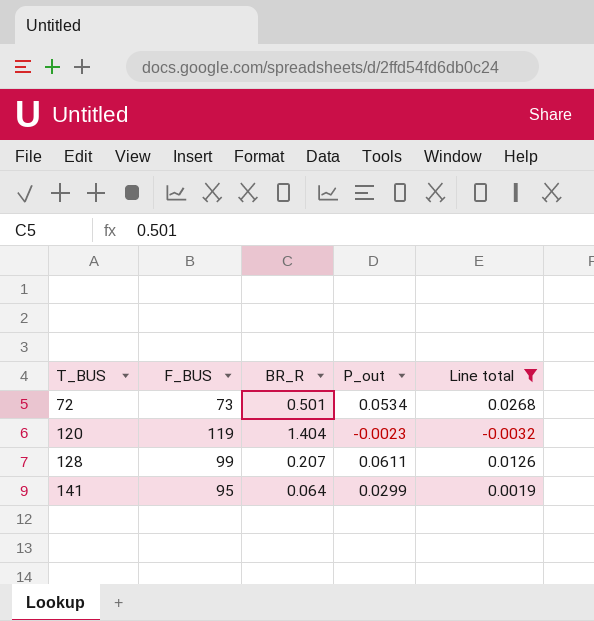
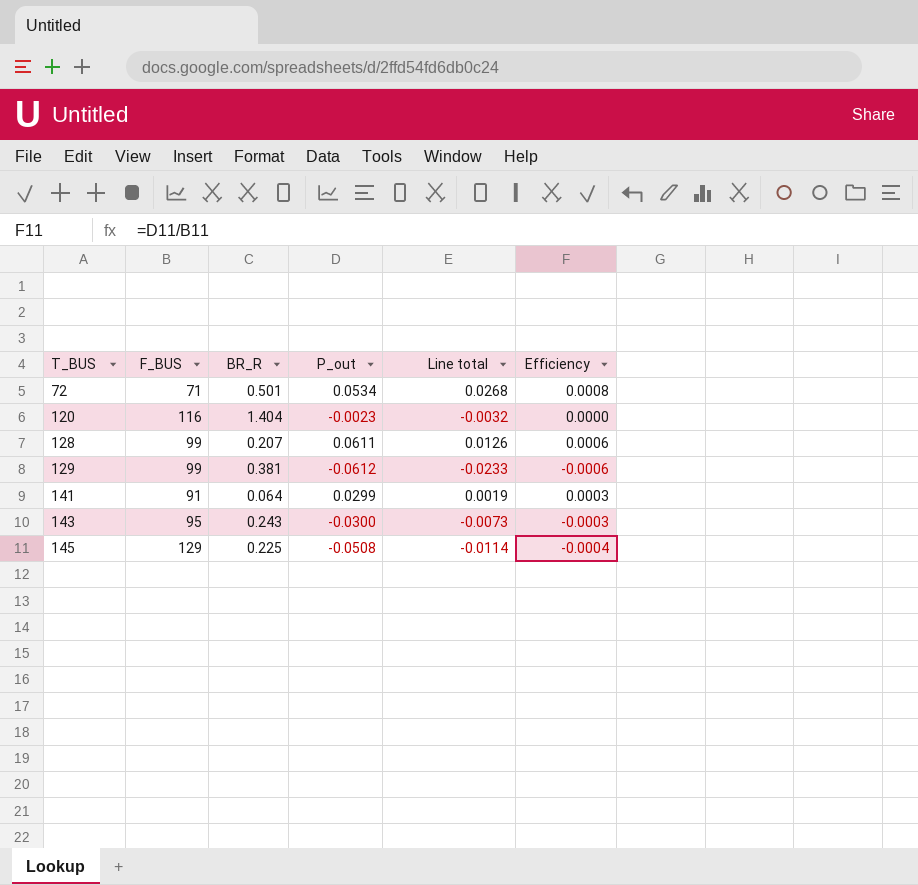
filter: Line total >= -0.0032 -> none
column Efficiency | formula: none -> [P_out] / [F_BUS]
72 | F_BUS: 73 -> 71
120 | F_BUS: 119 -> 116
141 | F_BUS: 95 -> 91

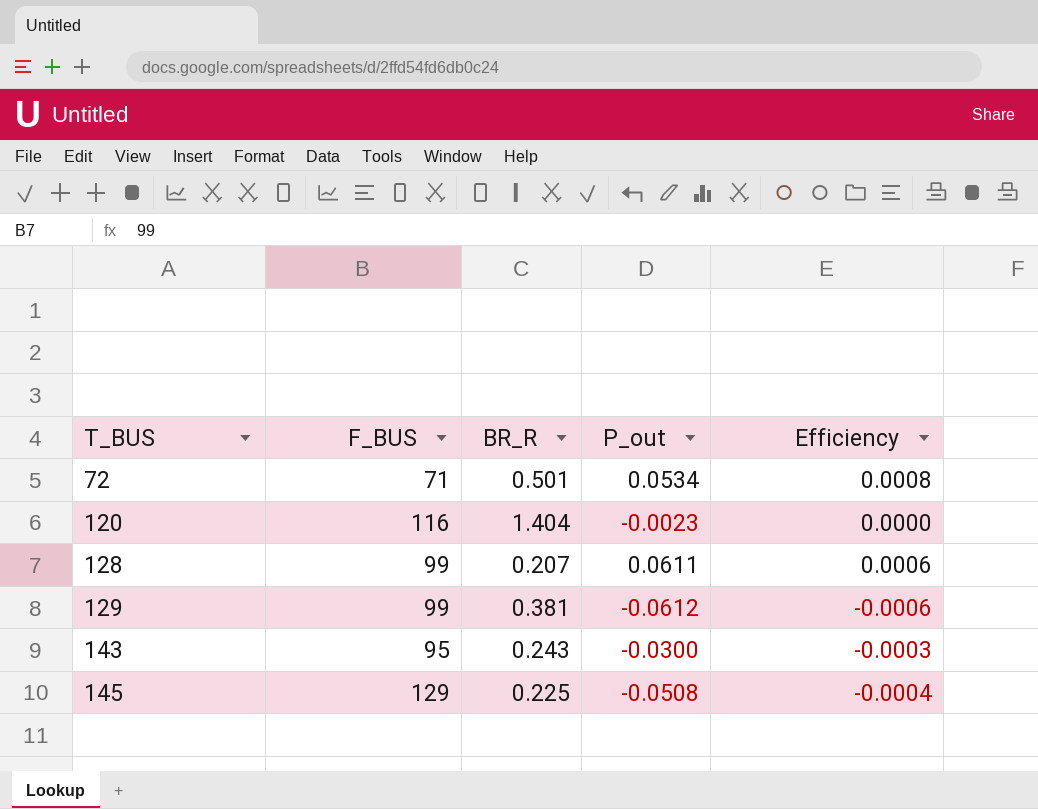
column Line total | formula: [BR_R] * [P_out] -> none
row 141: 91 | 0.064 | 0.0299 | 0.0019 | 0.0003 -> none

